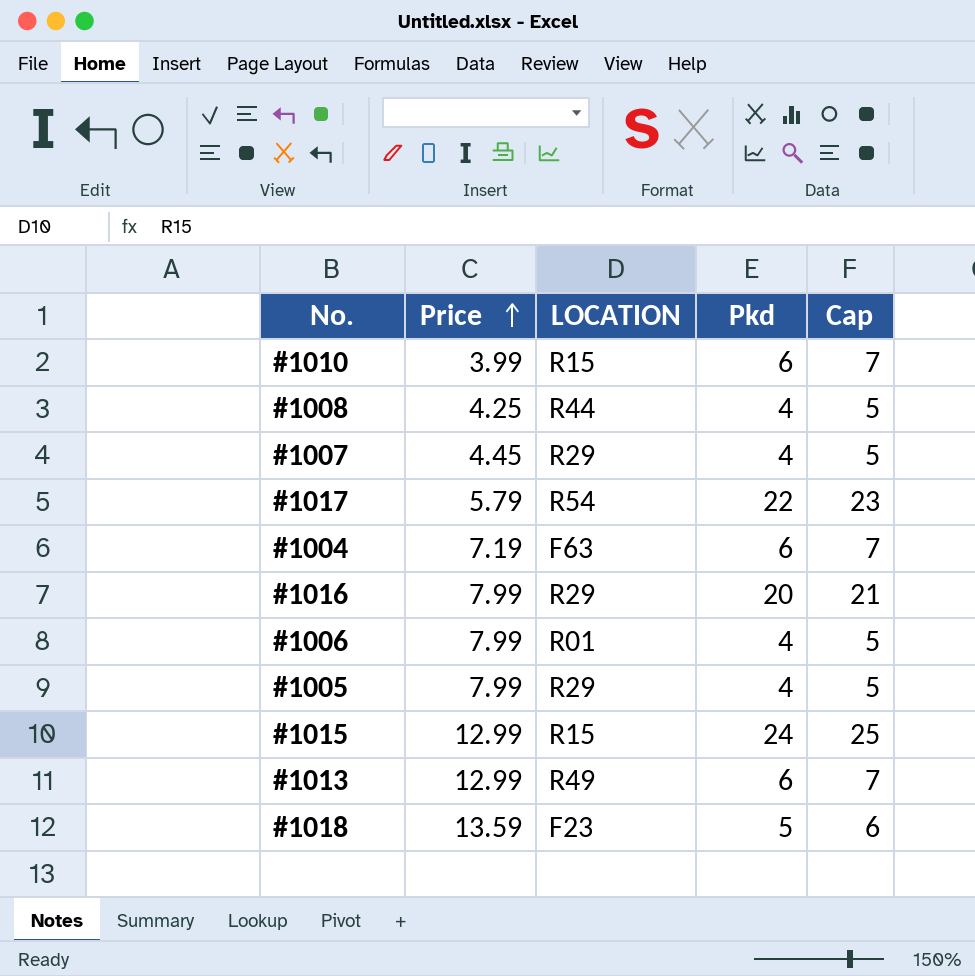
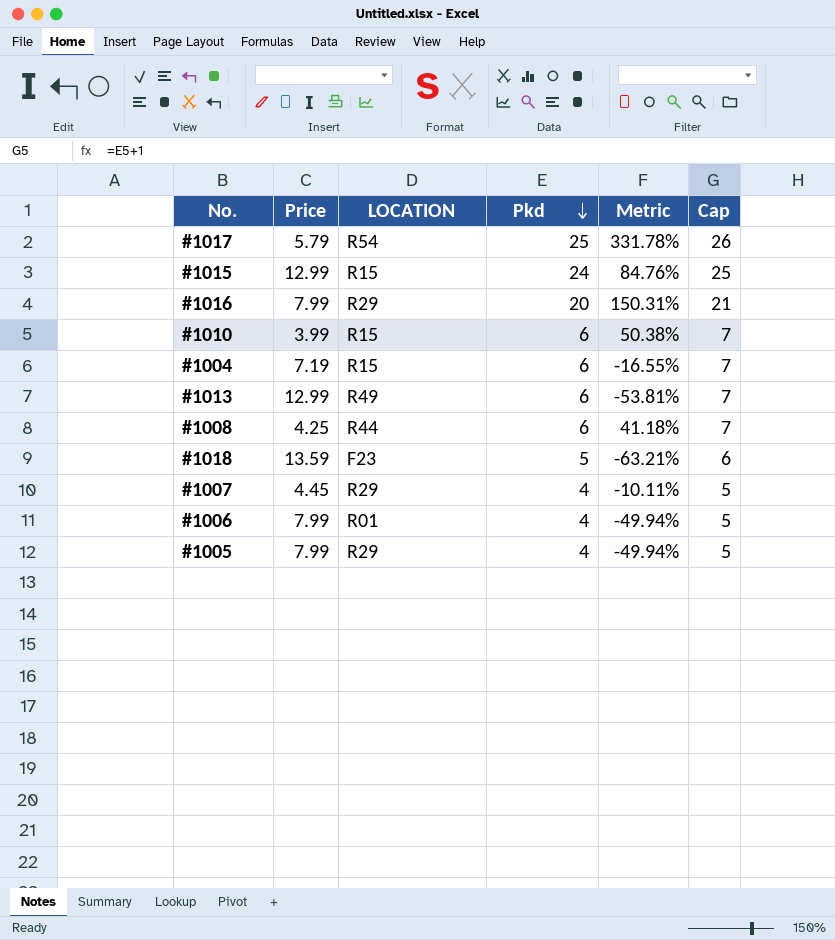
row order: Price ascending -> Pkd descending
column Metric | formula: none -> ([Pkd] - [Price]) / [Price]
#1017 | Pkd: 22 -> 25
#1017 | Cap: 23 -> 26
#1004 | LOCATION: F63 -> R15
#1008 | Pkd: 4 -> 6
#1008 | Cap: 5 -> 7

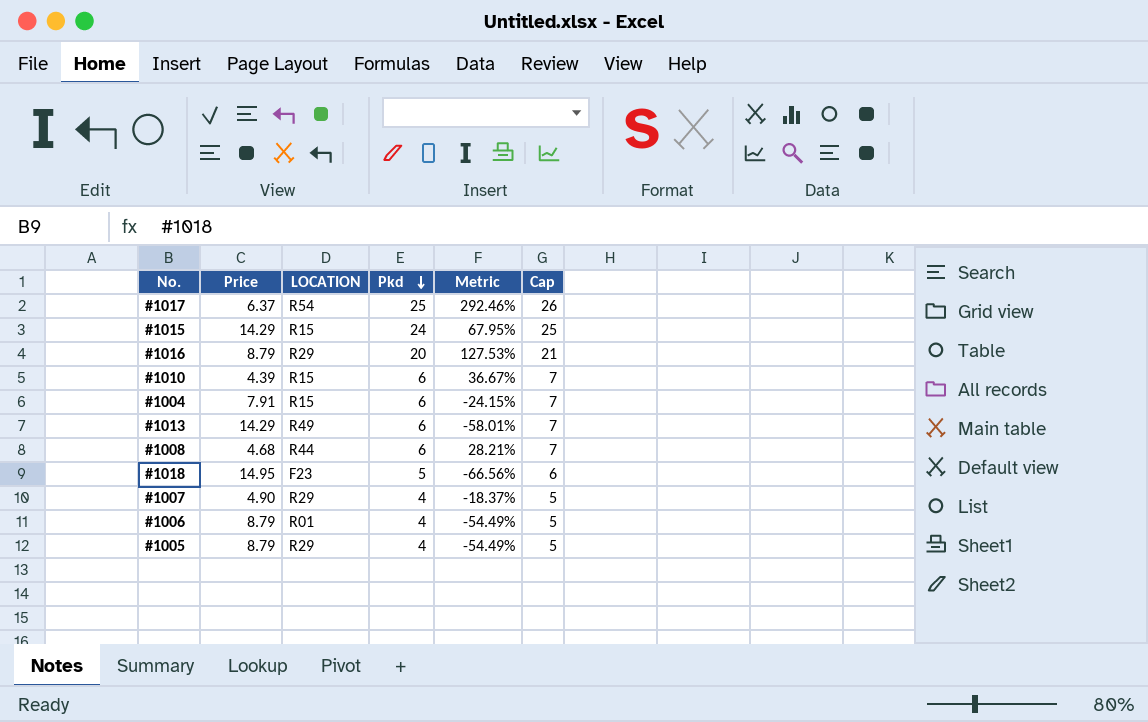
#1017 | Price: 5.79 -> 6.37
#1017 | Metric: 331.78% -> 292.46%
#1015 | Price: 12.99 -> 14.29
#1015 | Metric: 84.76% -> 67.95%
#1016 | Price: 7.99 -> 8.79
#1016 | Metric: 150.31% -> 127.53%
#1010 | Price: 3.99 -> 4.39
#1010 | Metric: 50.38% -> 36.67%
#1004 | Price: 7.19 -> 7.91
#1004 | Metric: -16.55% -> -24.15%
#1013 | Price: 12.99 -> 14.29
#1013 | Metric: -53.81% -> -58.01%
#1008 | Price: 4.25 -> 4.68
#1008 | Metric: 41.18% -> 28.21%
#1018 | Price: 13.59 -> 14.95
#1018 | Metric: -63.21% -> -66.56%
#1007 | Price: 4.45 -> 4.90
#1007 | Metric: -10.11% -> -18.37%
#1006 | Price: 7.99 -> 8.79
#1006 | Metric: -49.94% -> -54.49%
#1005 | Price: 7.99 -> 8.79
#1005 | Metric: -49.94% -> -54.49%

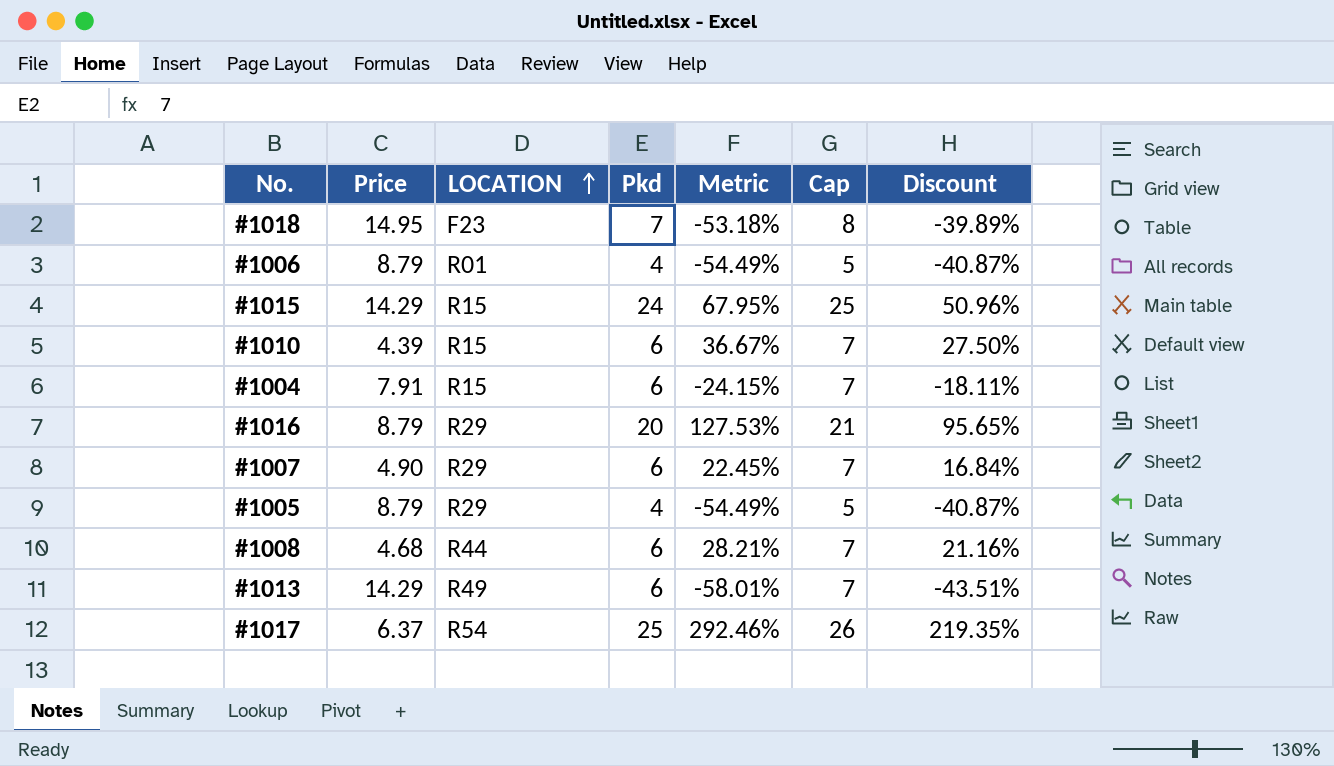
row order: Pkd descending -> LOCATION ascending
column Discount | formula: none -> [Metric] * 0.75
#1018 | Pkd: 5 -> 7
#1018 | Metric: -66.56% -> -53.18%
#1018 | Cap: 6 -> 8
#1007 | Pkd: 4 -> 6
#1007 | Metric: -18.37% -> 22.45%
#1007 | Cap: 5 -> 7

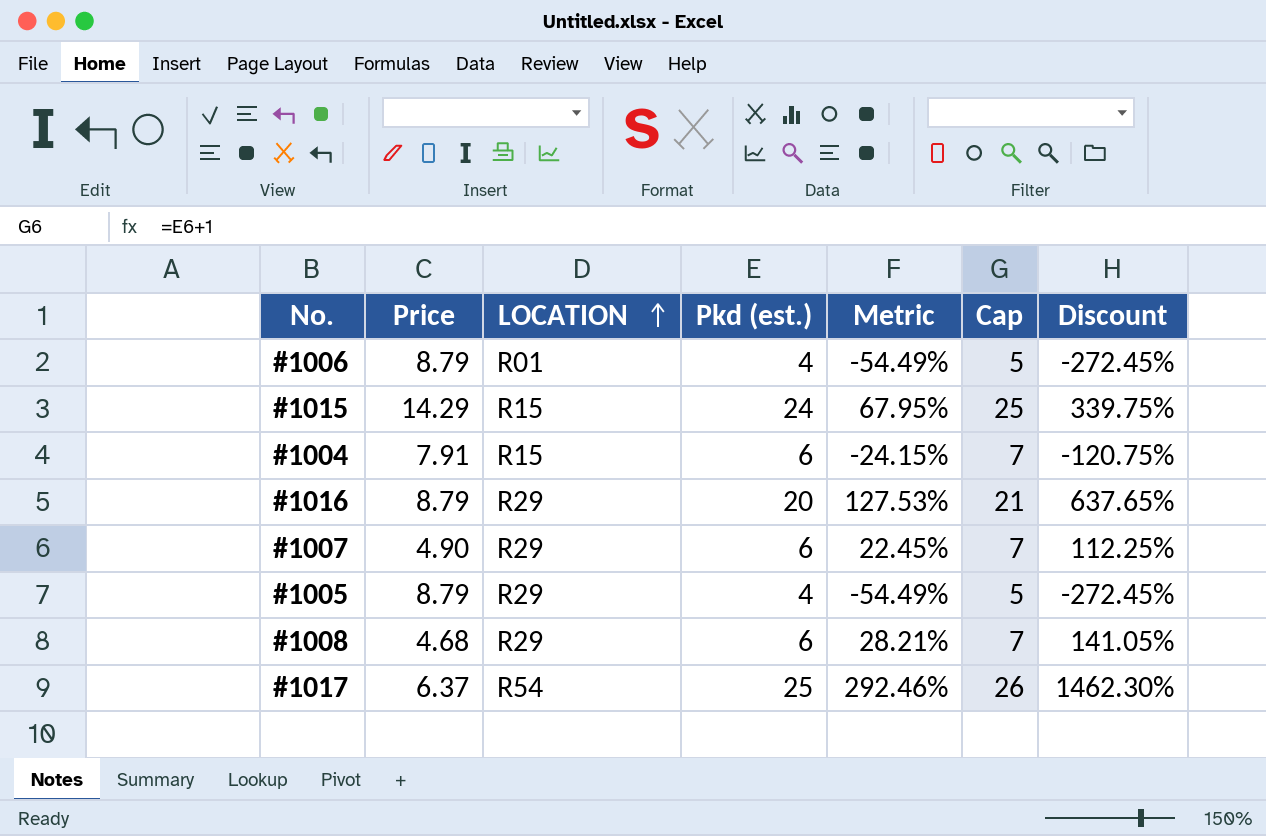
column name: Pkd -> Pkd (est.)
column Discount | formula: [Metric] * 0.75 -> [Metric] * 5
row #1018: 14.95 | F23 | 7 | -53.18% | 8 | -39.89% -> none
row #1010: 4.39 | R15 | 6 | 36.67% | 7 | 27.50% -> none
row #1013: 14.29 | R49 | 6 | -58.01% | 7 | -43.51% -> none
#1008 | LOCATION: R44 -> R29

